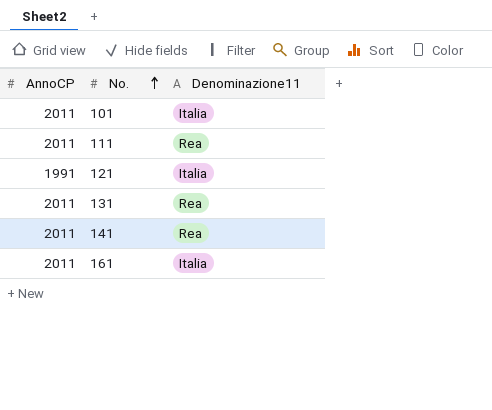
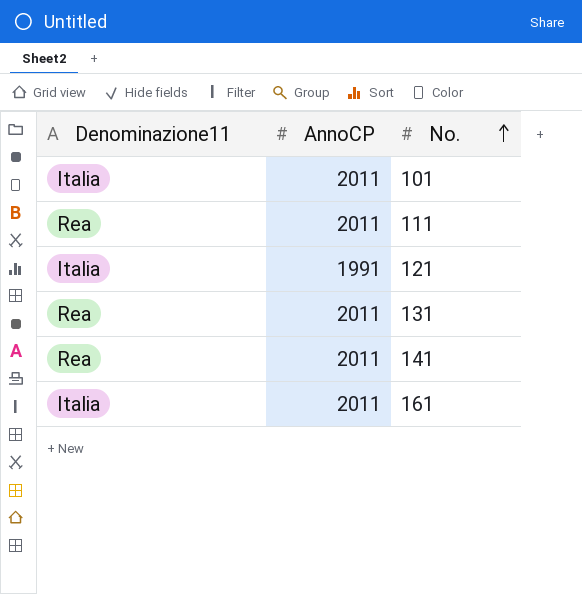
column Denominazione11 | position: 3 -> 1

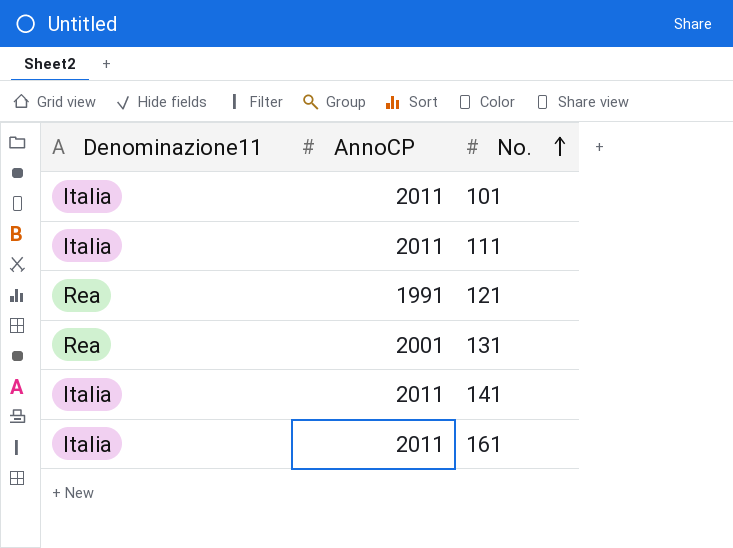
111 | Denominazione11: Rea -> Italia
121 | Denominazione11: Italia -> Rea
131 | AnnoCP: 2011 -> 2001
141 | Denominazione11: Rea -> Italia

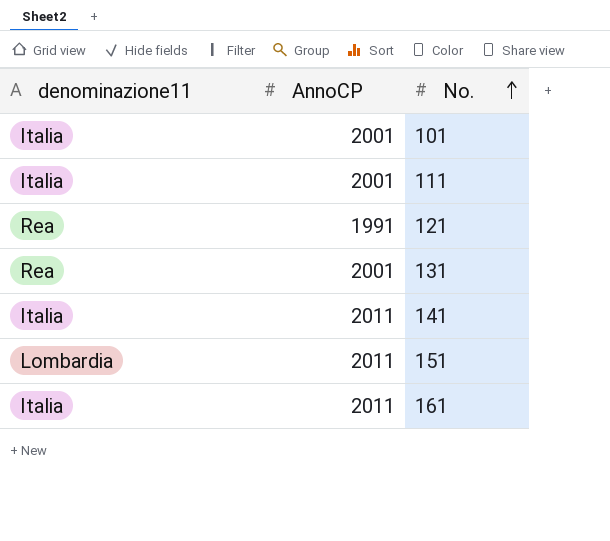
column name: Denominazione11 -> denominazione11
101 | AnnoCP: 2011 -> 2001
111 | AnnoCP: 2011 -> 2001
row 151: none -> Lombardia | 2011

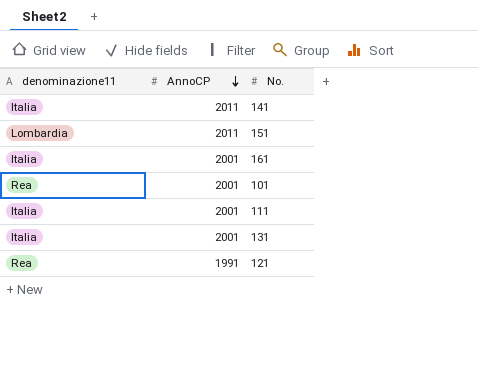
row order: No. ascending -> AnnoCP descending
161 | AnnoCP: 2011 -> 2001
101 | denominazione11: Italia -> Rea
131 | denominazione11: Rea -> Italia

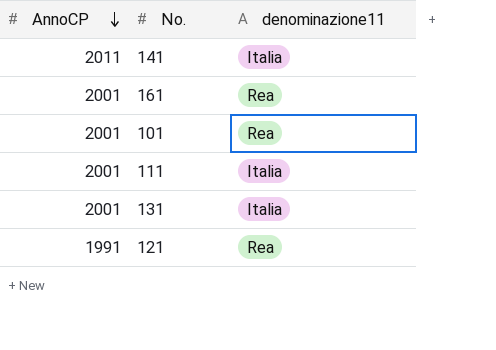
column denominazione11 | position: 1 -> 3
row 151: Lombardia | 2011 -> none
161 | denominazione11: Italia -> Rea

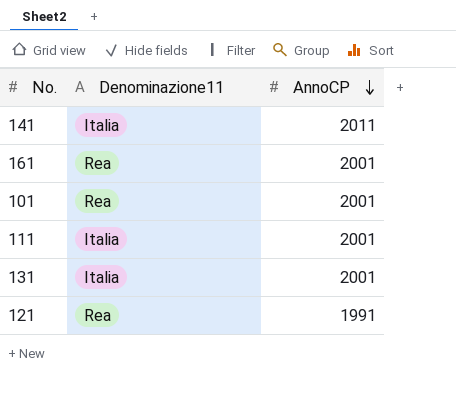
column name: denominazione11 -> Denominazione11
column AnnoCP | position: 1 -> 3

